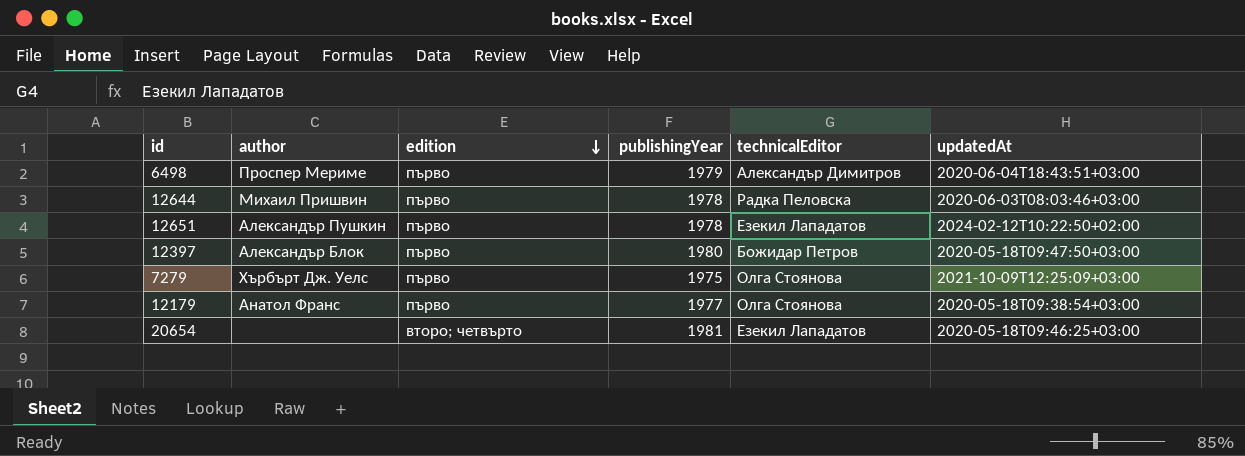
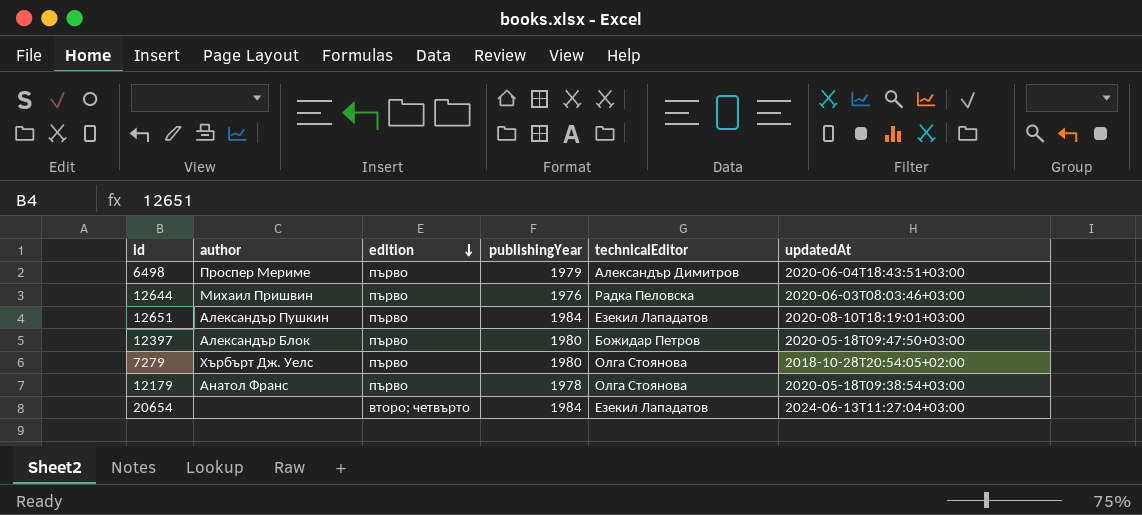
12644 | publishingYear: 1978 -> 1976
12651 | publishingYear: 1978 -> 1984
12651 | updatedAt: 2024-02-12T10:22:50+02:00 -> 2020-08-10T18:19:01+03:00
7279 | publishingYear: 1975 -> 1980
7279 | updatedAt: 2021-10-09T12:25:09+03:00 -> 2018-10-28T20:54:05+02:00
12179 | publishingYear: 1977 -> 1978
20654 | publishingYear: 1981 -> 1984
20654 | updatedAt: 2020-05-18T09:46:25+03:00 -> 2024-06-13T11:27:04+03:00

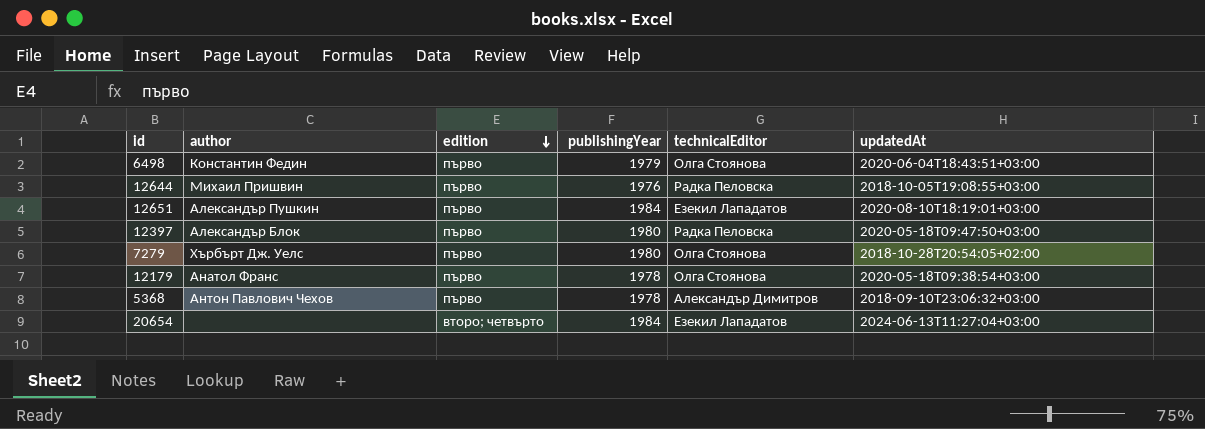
6498 | author: Проспер Мериме -> Константин Федин
6498 | technicalEditor: Александър Димитров -> Олга Стоянова
12644 | updatedAt: 2020-06-03T08:03:46+03:00 -> 2018-10-05T19:08:55+03:00
12397 | technicalEditor: Божидар Петров -> Радка Пеловска
row 5368: none -> Антон Павлович Чехов | първо | 1978 | Александър Димитров | 2018-09-10T23:06:32+03:00

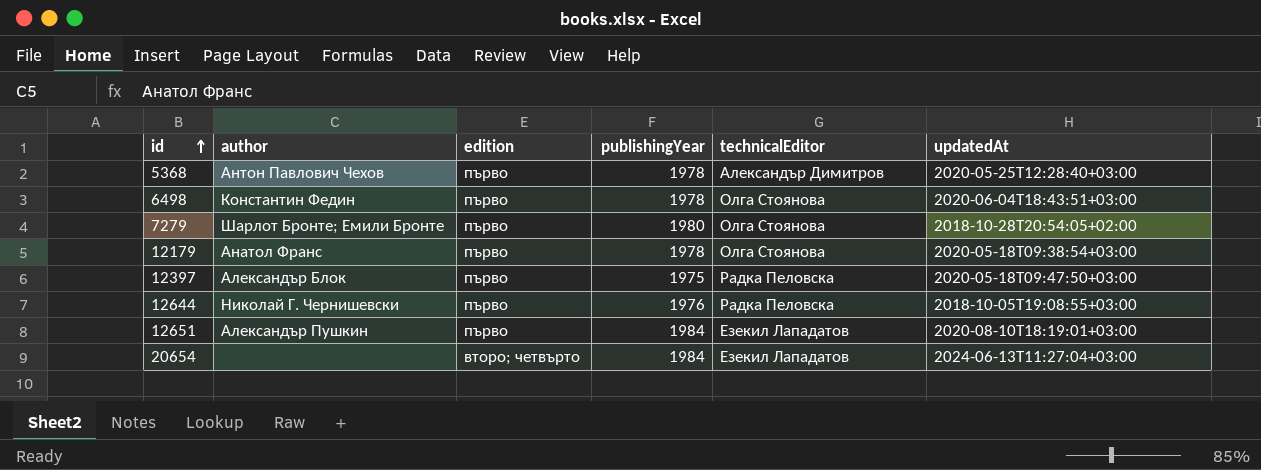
row order: edition descending -> id ascending
5368 | updatedAt: 2018-09-10T23:06:32+03:00 -> 2020-05-25T12:28:40+03:00
6498 | publishingYear: 1979 -> 1978
7279 | author: Хърбърт Дж. Уелс -> Шарлот Бронте; Емили Бронте
12397 | publishingYear: 1980 -> 1975
12644 | author: Михаил Пришвин -> Николай Г. Чернишевски

